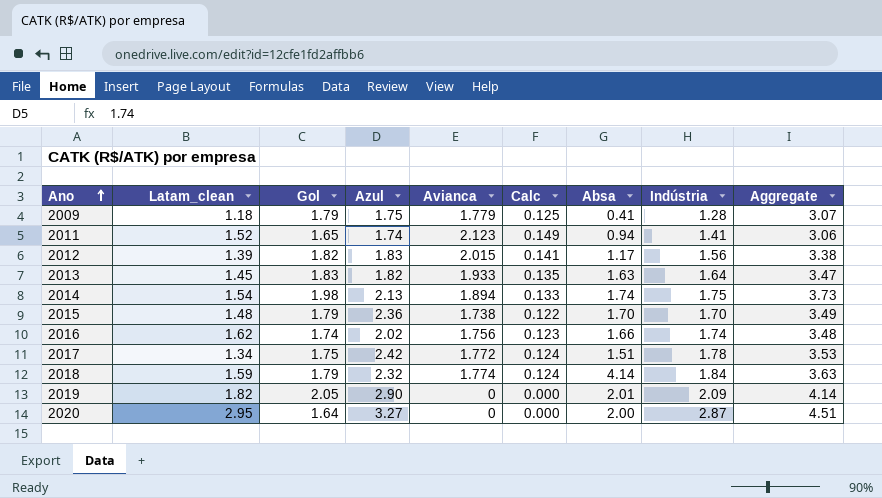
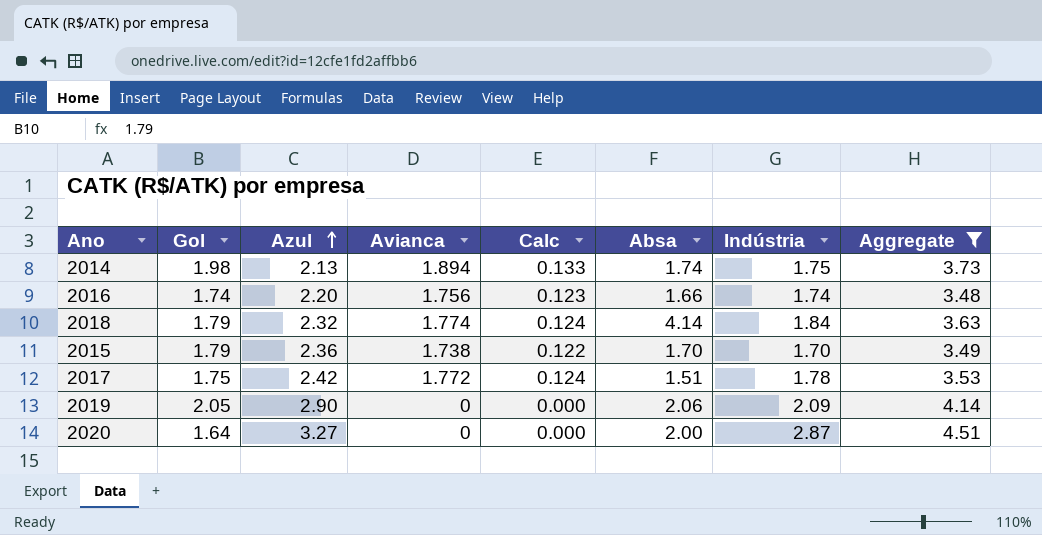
filter: none -> Aggregate >= 3.48
row order: Ano ascending -> Azul ascending
column Latam_clean | position: 2 -> none
2016 | Azul: 2.02 -> 2.20
2019 | Absa: 2.01 -> 2.06

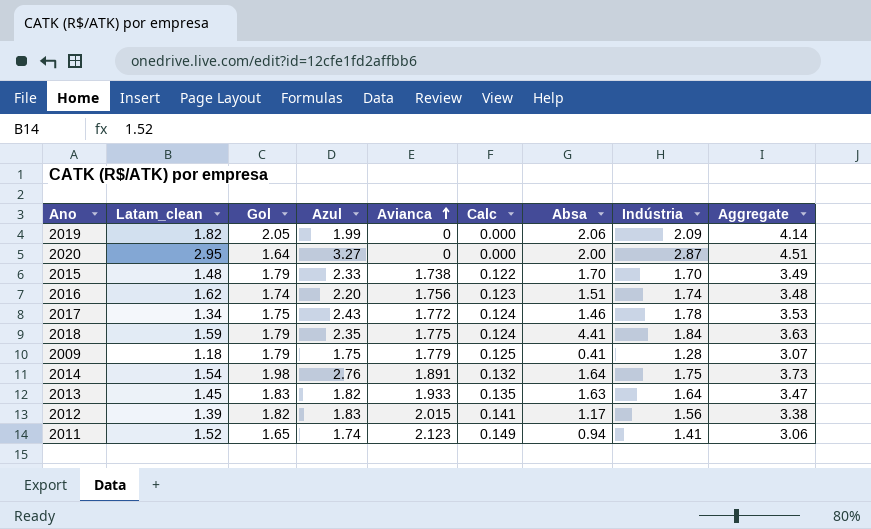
filter: Aggregate >= 3.48 -> none
row order: Azul ascending -> Avianca ascending
column Latam_clean | position: none -> 2
2019 | Azul: 2.90 -> 1.99
2015 | Azul: 2.36 -> 2.33
2016 | Absa: 1.66 -> 1.51
2017 | Azul: 2.42 -> 2.43
2017 | Absa: 1.51 -> 1.46
2018 | Azul: 2.32 -> 2.35
2018 | Avianca: 1.774 -> 1.775
2018 | Absa: 4.14 -> 4.41
2014 | Azul: 2.13 -> 2.76
2014 | Avianca: 1.894 -> 1.891
2014 | Calc: 0.133 -> 0.132
2014 | Absa: 1.74 -> 1.64

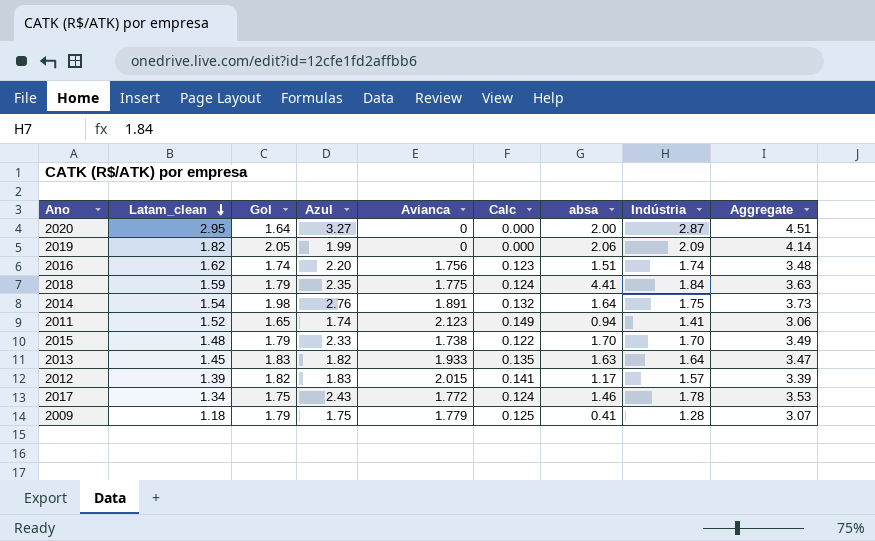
row order: Avianca ascending -> Latam_clean descending
column name: Absa -> absa
2012 | Indústria: 1.56 -> 1.57
2012 | Aggregate: 3.38 -> 3.39

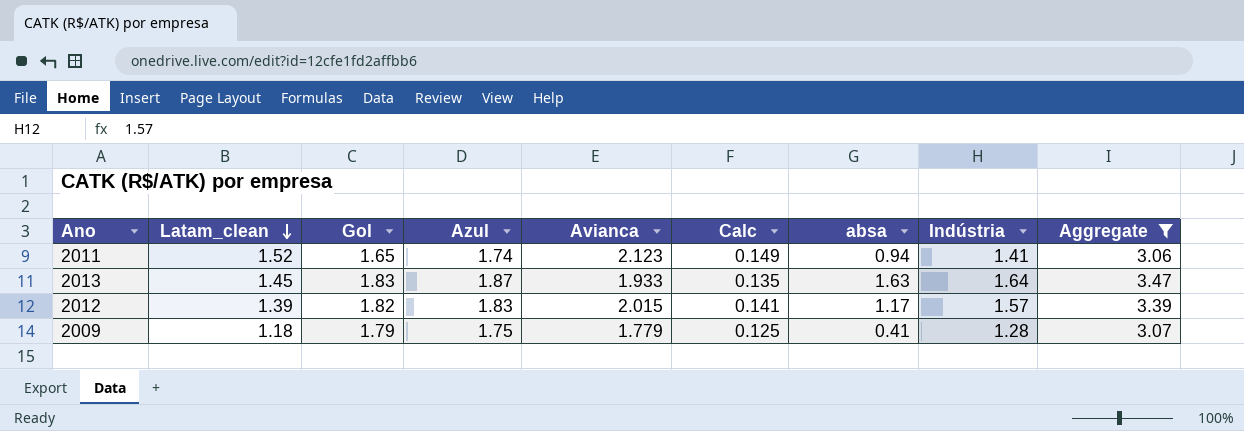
filter: none -> Aggregate <= 3.47
2013 | Azul: 1.82 -> 1.87

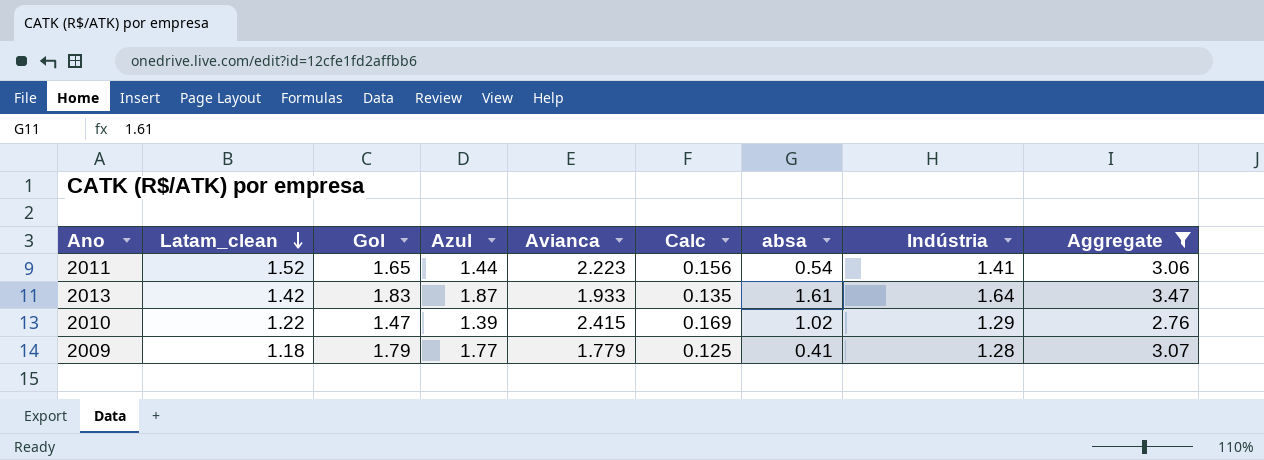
row 2012: 1.39 | 1.82 | 1.83 | 2.015 | 0.141 | 1.17 | 1.57 | 3.39 -> none
2011 | Azul: 1.74 -> 1.44
2011 | Avianca: 2.123 -> 2.223
2011 | Calc: 0.149 -> 0.156
2011 | absa: 0.94 -> 0.54
2013 | Latam_clean: 1.45 -> 1.42
2013 | absa: 1.63 -> 1.61
row 2010: none -> 1.22 | 1.47 | 1.39 | 2.415 | 0.169 | 1.02 | 1.29 | 2.76
2009 | Azul: 1.75 -> 1.77

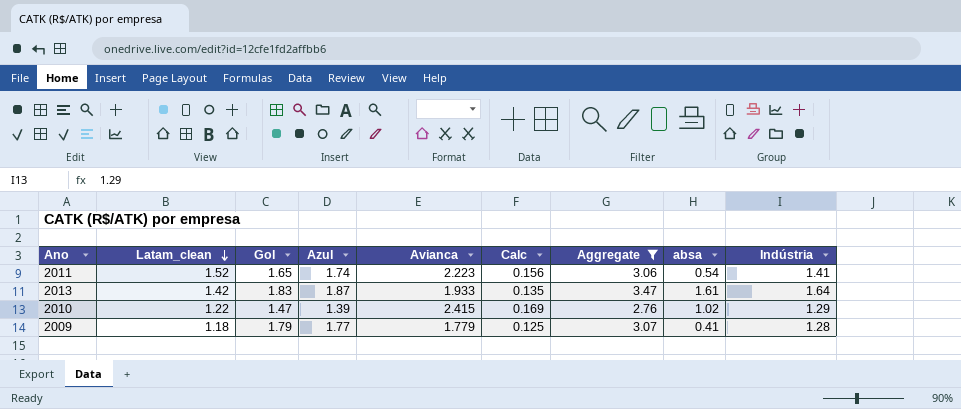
column Aggregate | position: 9 -> 7
2011 | Azul: 1.44 -> 1.74

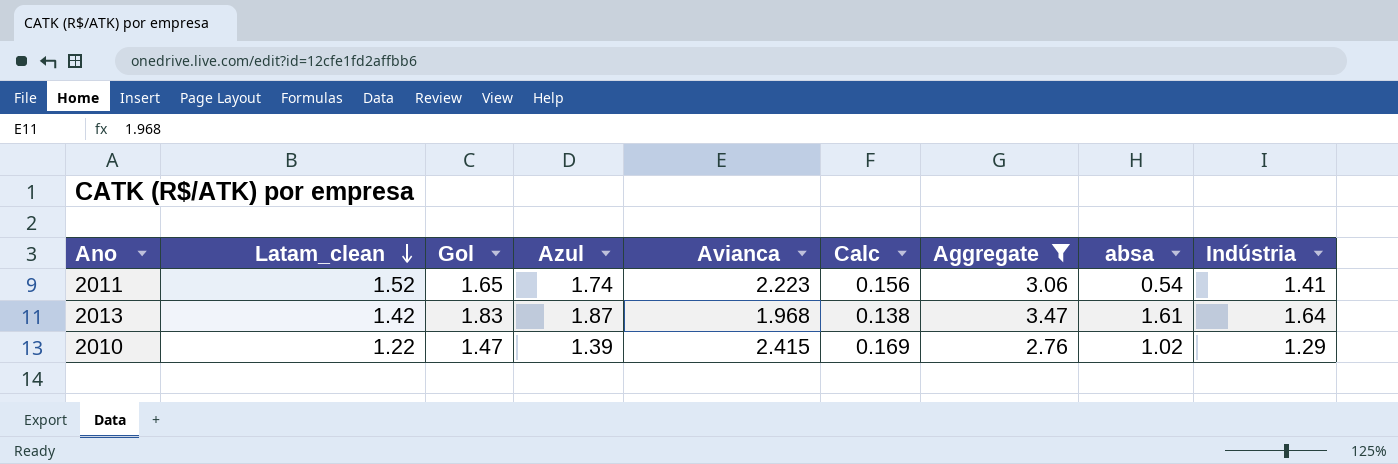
row 2009: 1.18 | 1.79 | 1.77 | 1.779 | 0.125 | 3.07 | 0.41 | 1.28 -> none
2013 | Avianca: 1.933 -> 1.968
2013 | Calc: 0.135 -> 0.138

